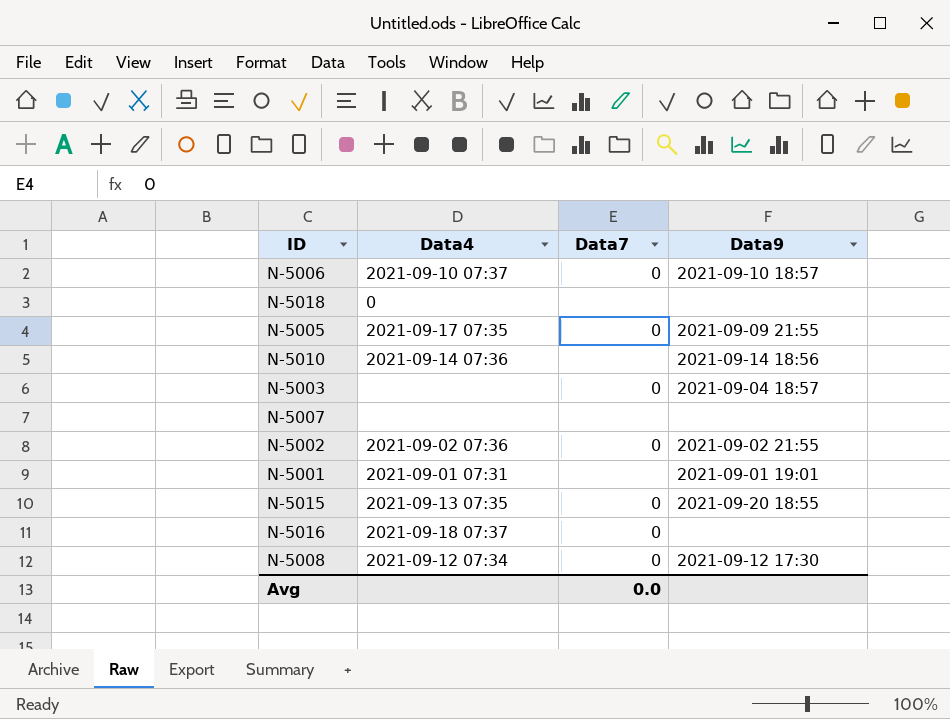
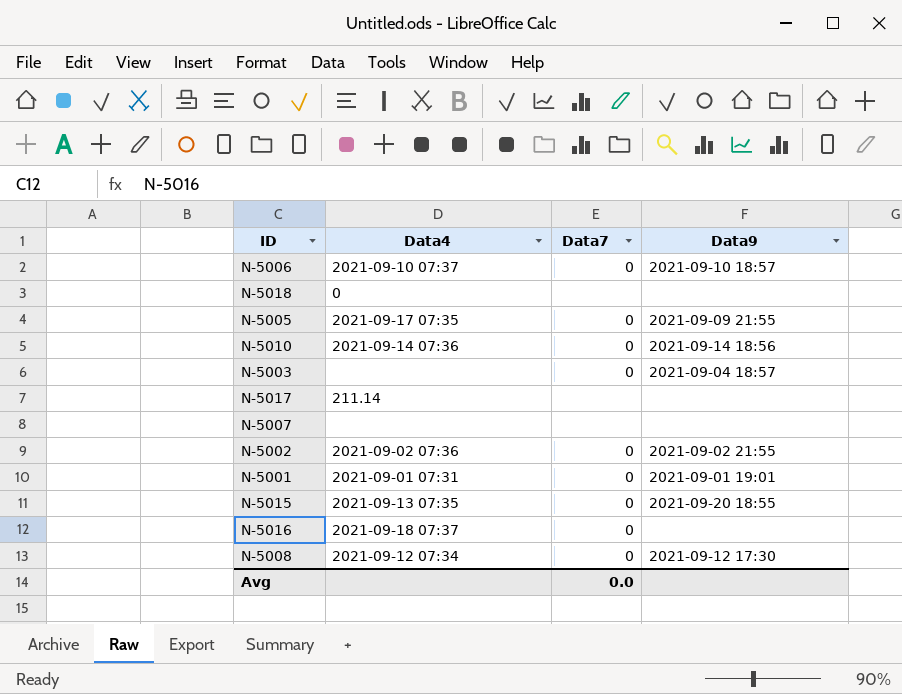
N-5010 | Data7: none -> 0
row N-5017: none -> 211.14 | none | none
N-5001 | Data7: none -> 0

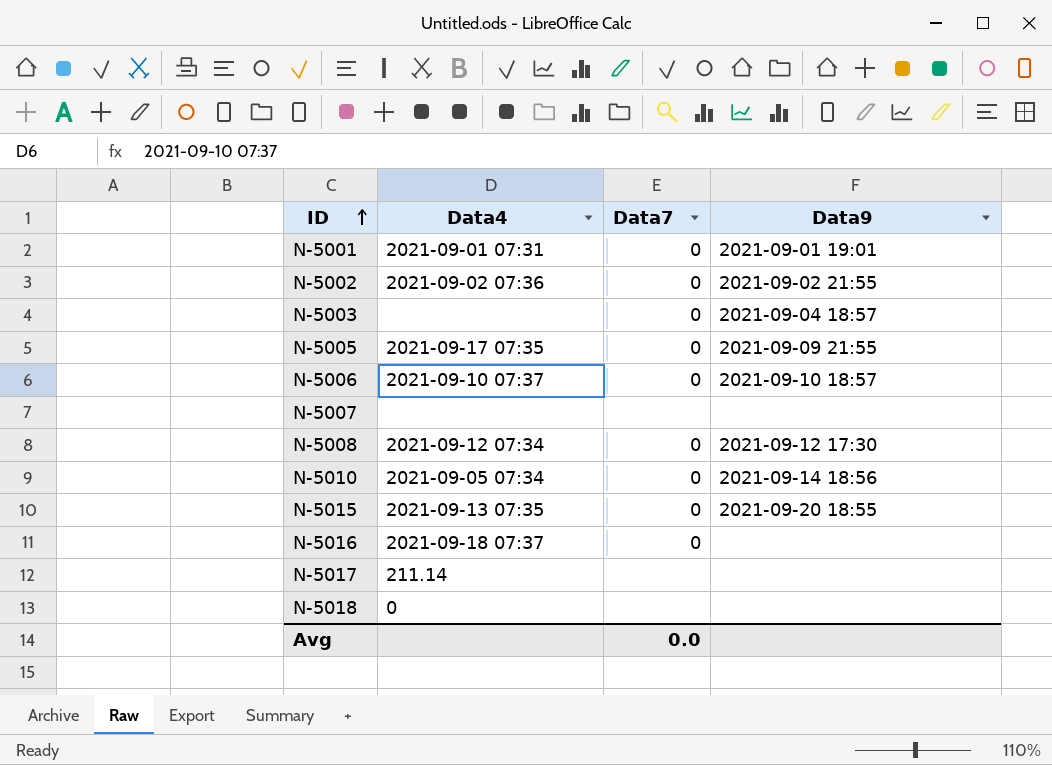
row order: none -> ID ascending
N-5010 | Data4: 2021-09-14 07:36 -> 2021-09-05 07:34

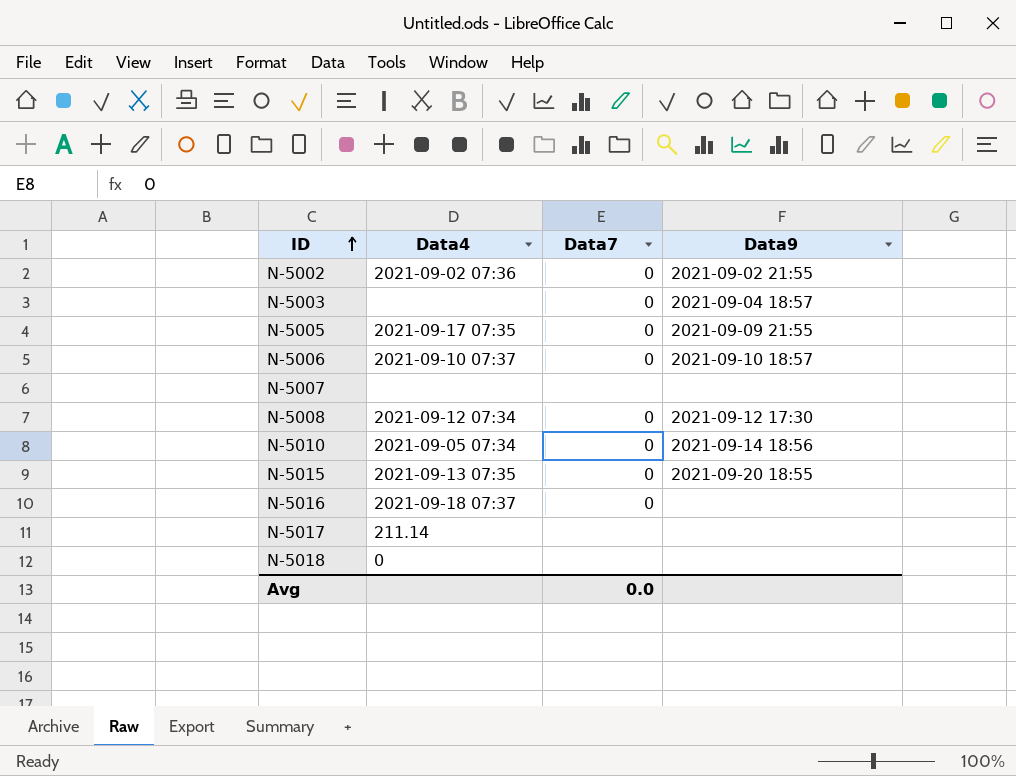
row N-5001: 2021-09-01 07:31 | 0 | 2021-09-01 19:01 -> none

